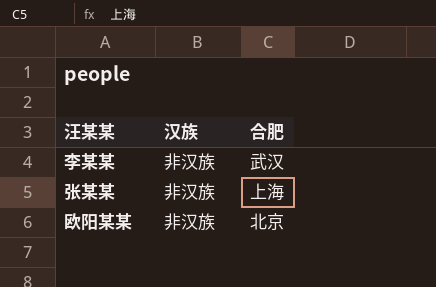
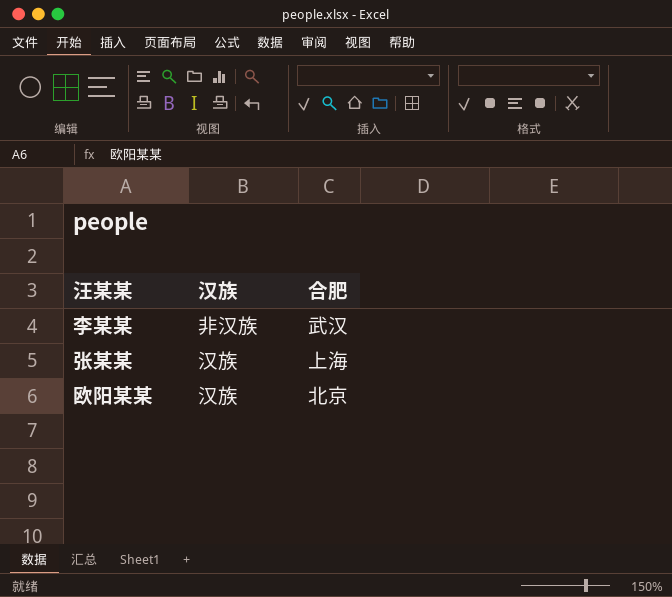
张某某 | 汉族: 非汉族 -> 汉族
欧阳某某 | 汉族: 非汉族 -> 汉族

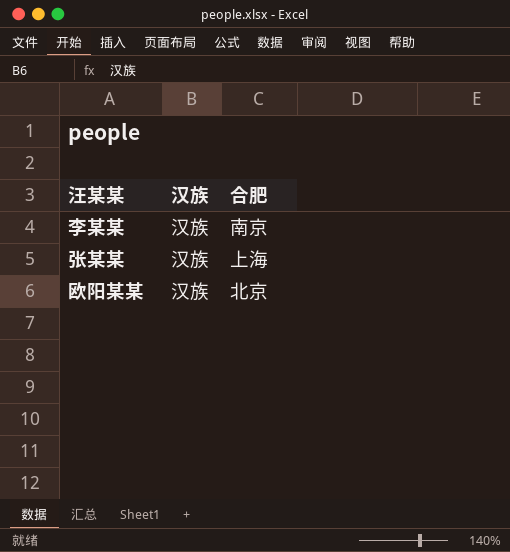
李某某 | 汉族: 非汉族 -> 汉族
李某某 | 合肥: 武汉 -> 南京

